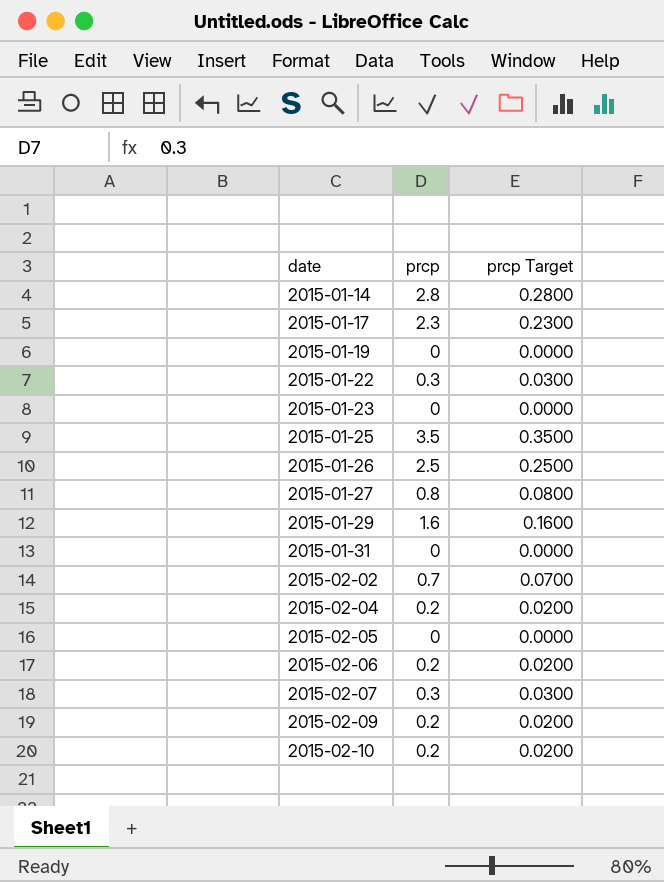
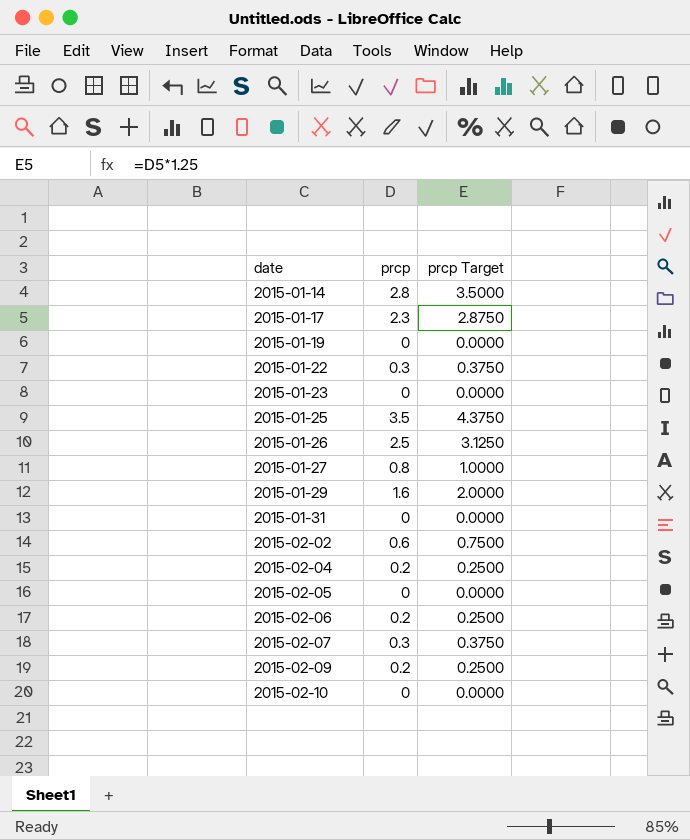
column prcp Target | formula: [prcp] * 0.1 -> [prcp] * 1.25
2015-02-02 | prcp: 0.7 -> 0.6
2015-02-10 | prcp: 0.2 -> 0

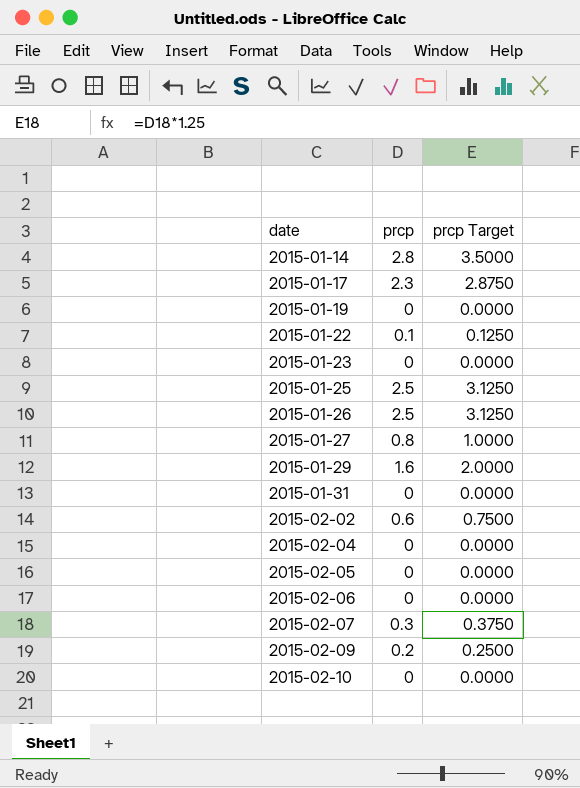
2015-01-22 | prcp: 0.3 -> 0.1
2015-01-22 | prcp Target: 0.3750 -> 0.1250
2015-01-25 | prcp: 3.5 -> 2.5
2015-01-25 | prcp Target: 4.3750 -> 3.1250
2015-02-04 | prcp: 0.2 -> 0
2015-02-04 | prcp Target: 0.2500 -> 0.0000
2015-02-06 | prcp: 0.2 -> 0
2015-02-06 | prcp Target: 0.2500 -> 0.0000

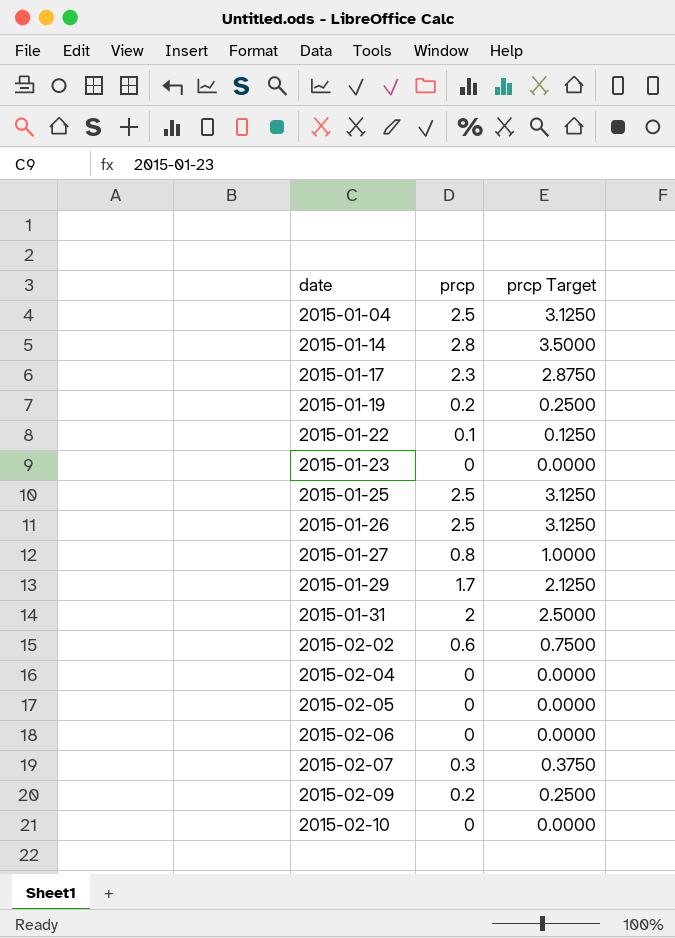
row 2015-01-04: none -> 2.5 | 3.1250
2015-01-19 | prcp: 0 -> 0.2
2015-01-19 | prcp Target: 0.0000 -> 0.2500
2015-01-29 | prcp: 1.6 -> 1.7
2015-01-29 | prcp Target: 2.0000 -> 2.1250
2015-01-31 | prcp: 0 -> 2
2015-01-31 | prcp Target: 0.0000 -> 2.5000

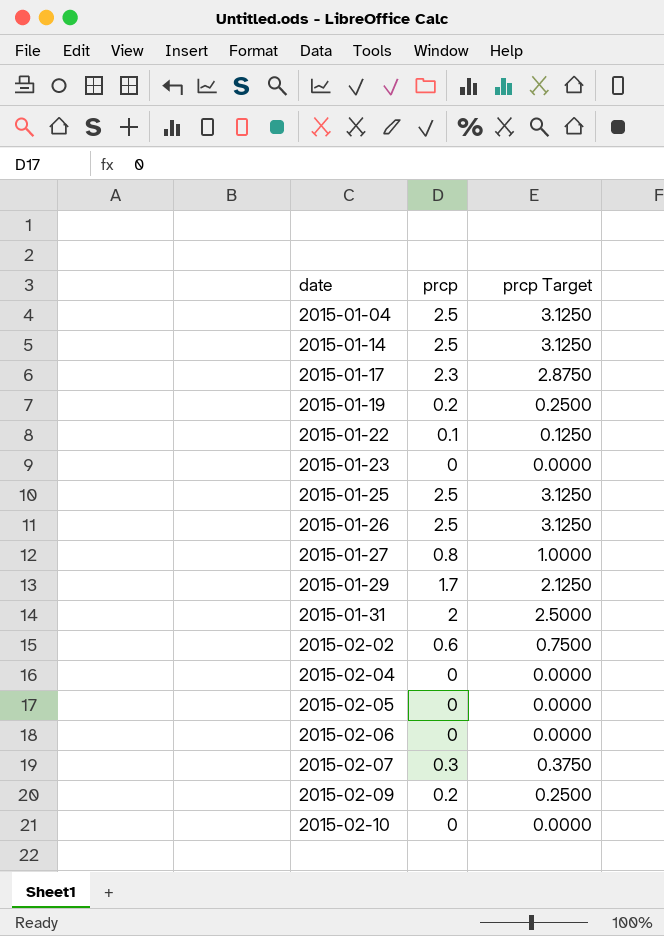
2015-01-14 | prcp: 2.8 -> 2.5
2015-01-14 | prcp Target: 3.5000 -> 3.1250

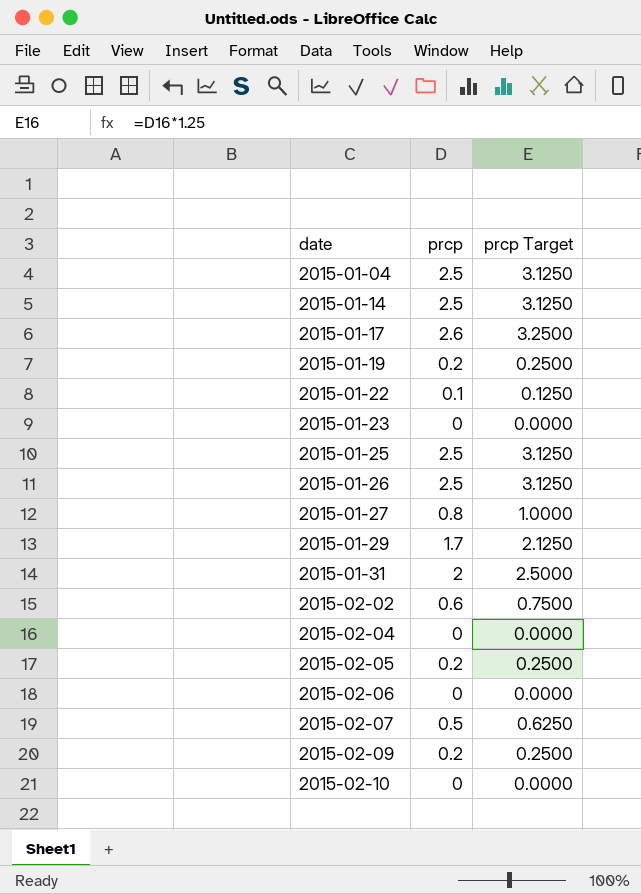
2015-01-17 | prcp: 2.3 -> 2.6
2015-01-17 | prcp Target: 2.8750 -> 3.2500
2015-02-05 | prcp: 0 -> 0.2
2015-02-05 | prcp Target: 0.0000 -> 0.2500
2015-02-07 | prcp: 0.3 -> 0.5
2015-02-07 | prcp Target: 0.3750 -> 0.6250

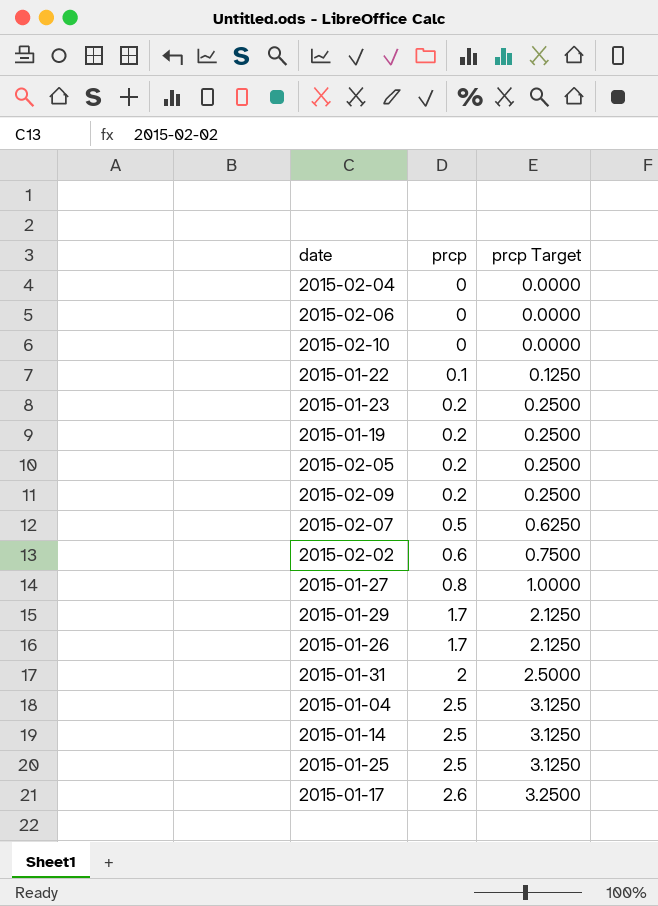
row order: date ascending -> prcp ascending
2015-01-23 | prcp: 0 -> 0.2
2015-01-23 | prcp Target: 0.0000 -> 0.2500
2015-01-26 | prcp: 2.5 -> 1.7
2015-01-26 | prcp Target: 3.1250 -> 2.1250

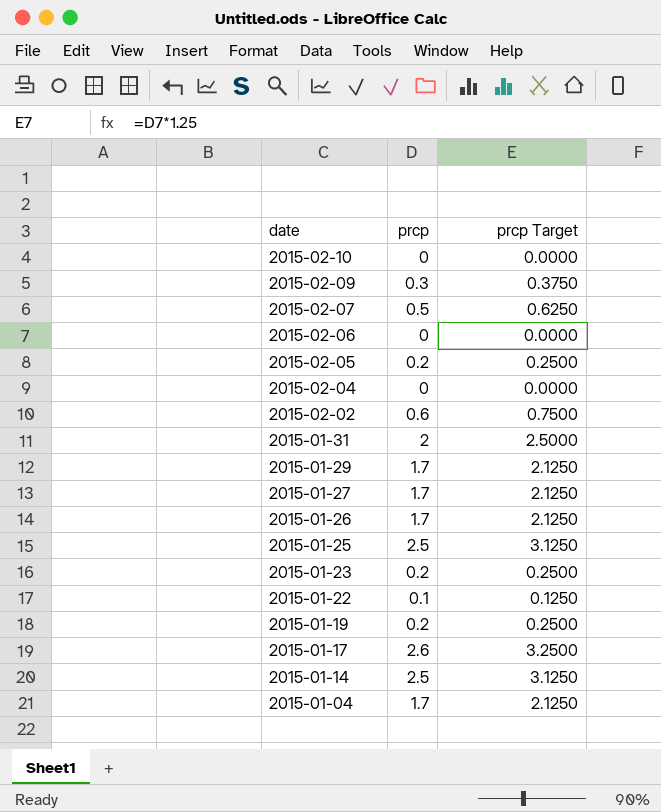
row order: prcp ascending -> date descending
2015-02-09 | prcp: 0.2 -> 0.3
2015-02-09 | prcp Target: 0.2500 -> 0.3750
2015-01-27 | prcp: 0.8 -> 1.7
2015-01-27 | prcp Target: 1.0000 -> 2.1250
2015-01-04 | prcp: 2.5 -> 1.7
2015-01-04 | prcp Target: 3.1250 -> 2.1250

